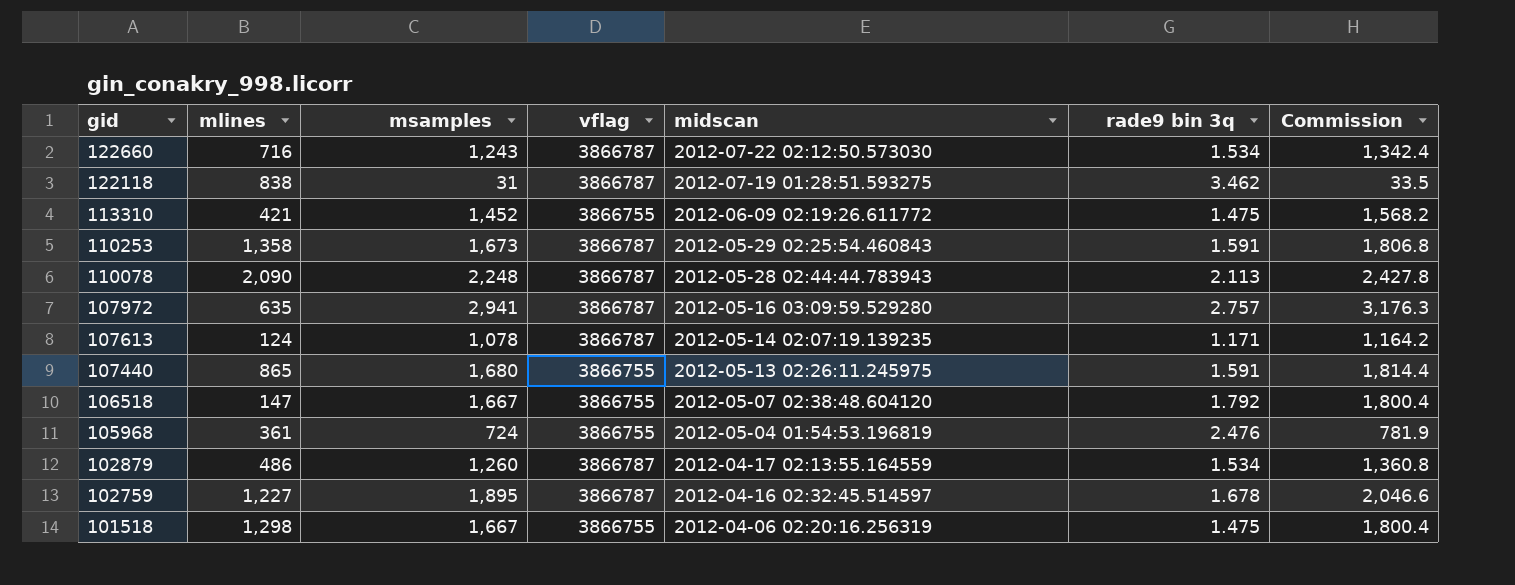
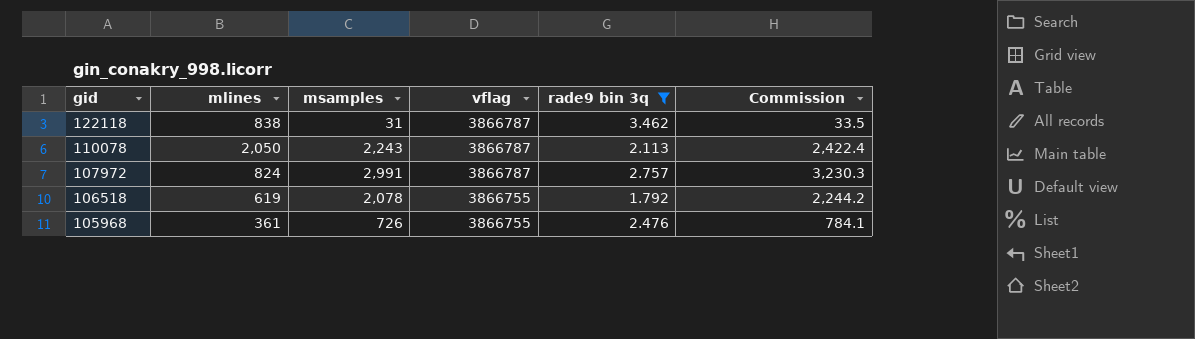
filter: none -> rade9 bin 3q >= 1.792
column midscan | position: 5 -> none
110078 | mlines: 2,090 -> 2,050
110078 | msamples: 2,248 -> 2,243
110078 | Commission: 2,427.8 -> 2,422.4
107972 | mlines: 635 -> 824
107972 | msamples: 2,941 -> 2,991
107972 | Commission: 3,176.3 -> 3,230.3
106518 | mlines: 147 -> 619
106518 | msamples: 1,667 -> 2,078
106518 | Commission: 1,800.4 -> 2,244.2
105968 | msamples: 724 -> 726
105968 | Commission: 781.9 -> 784.1

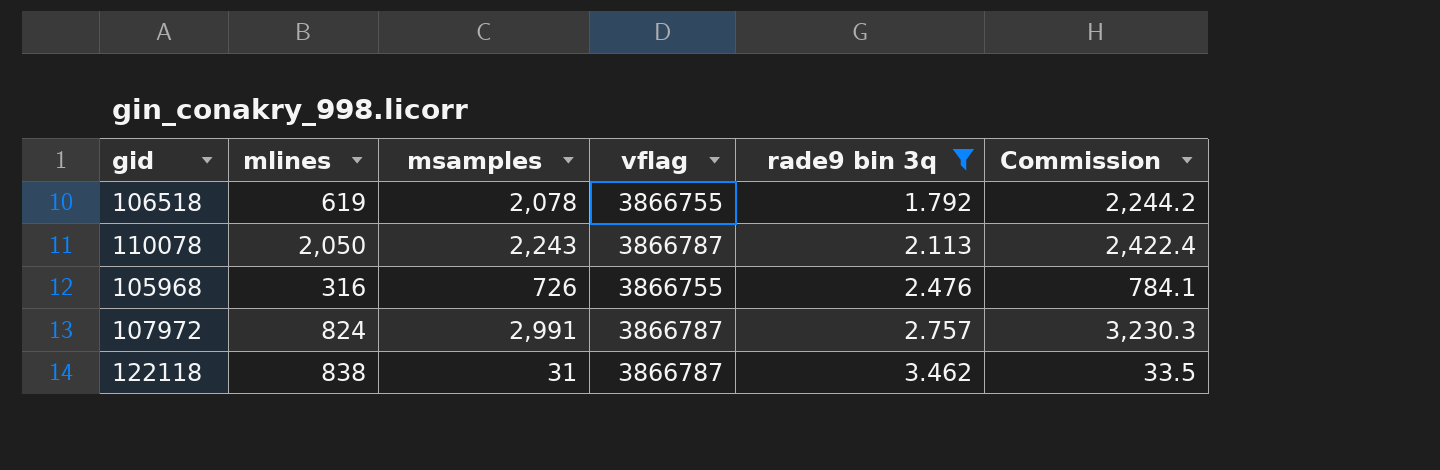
row order: gid descending -> rade9 bin 3q ascending
105968 | mlines: 361 -> 316

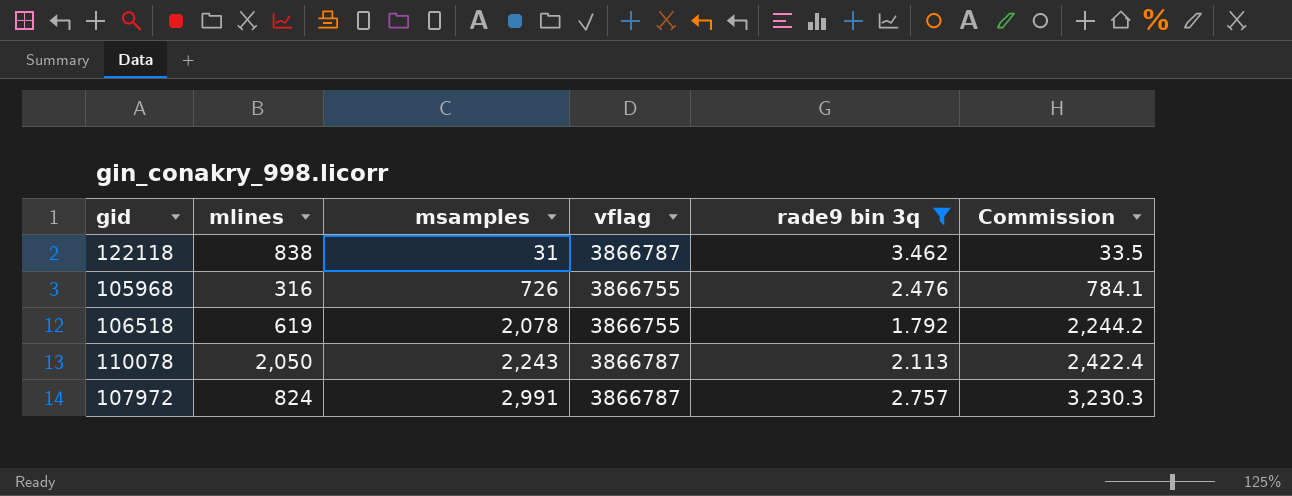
row order: rade9 bin 3q ascending -> msamples ascending

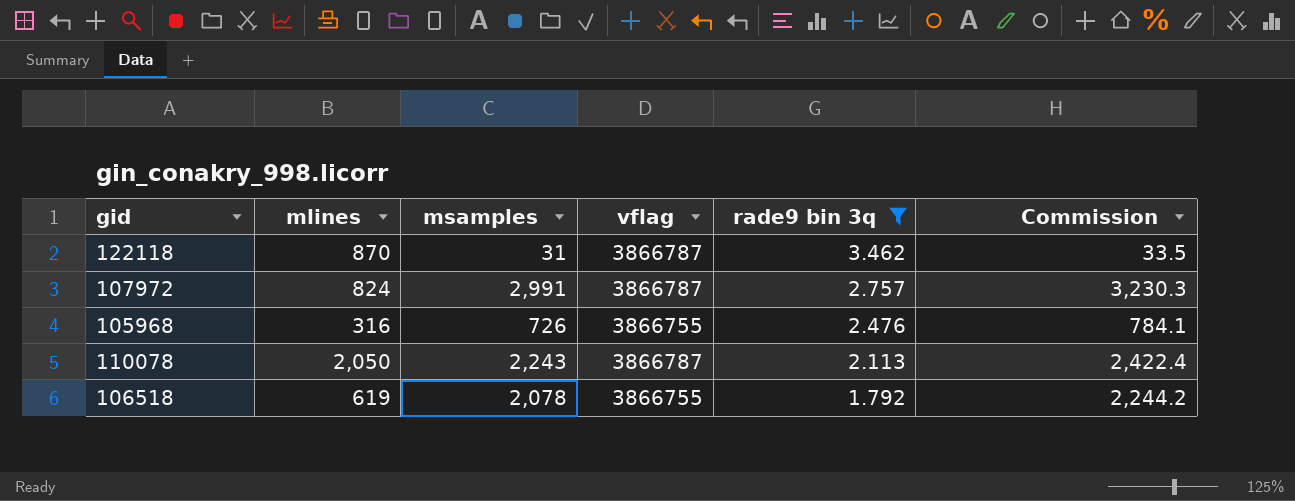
row order: msamples ascending -> rade9 bin 3q descending
122118 | mlines: 838 -> 870

